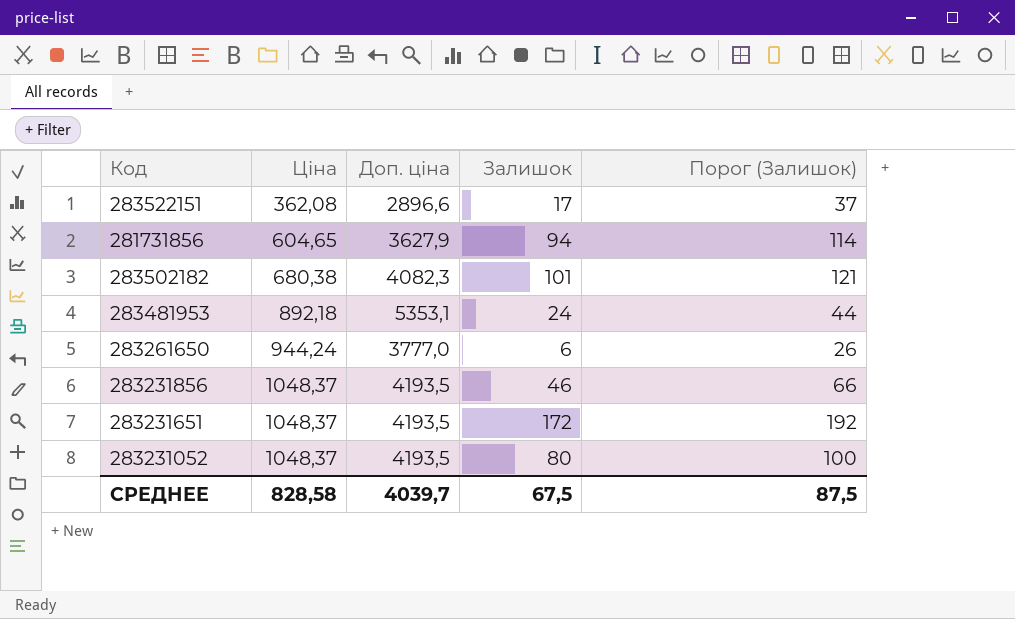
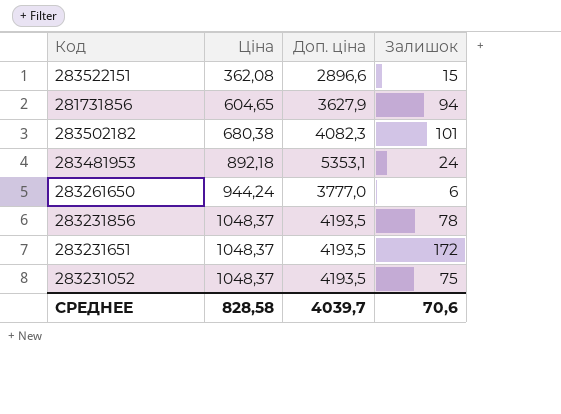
column Порог (Залишок) | formula: [Залишок] + 20 -> none
283522151 | Залишок: 17 -> 15
283231856 | Залишок: 46 -> 78
283231052 | Залишок: 80 -> 75
СРЕДНЕЕ | Залишок: 67,5 -> 70,6

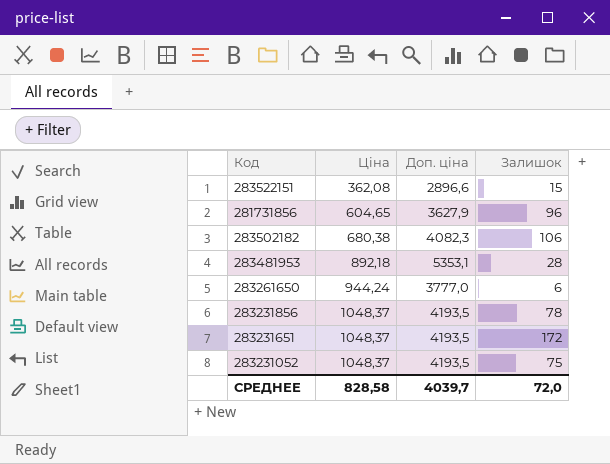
281731856 | Залишок: 94 -> 96
283502182 | Залишок: 101 -> 106
283481953 | Залишок: 24 -> 28
СРЕДНЕЕ | Залишок: 70,6 -> 72,0

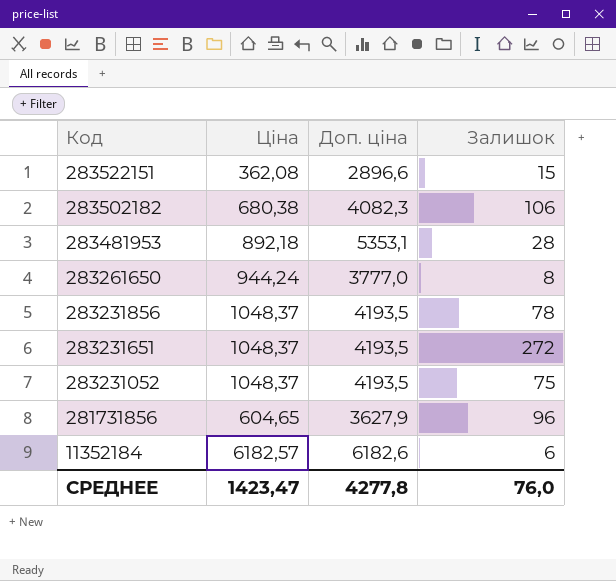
row order: Ціна ascending -> Код descending
283261650 | Залишок: 6 -> 8
283231651 | Залишок: 172 -> 272
row 11352184: none -> 6182,57 | 6182,6 | 6
СРЕДНЕЕ | Ціна: 828,58 -> 1423,47
СРЕДНЕЕ | Доп. ціна: 4039,7 -> 4277,8
СРЕДНЕЕ | Залишок: 72,0 -> 76,0

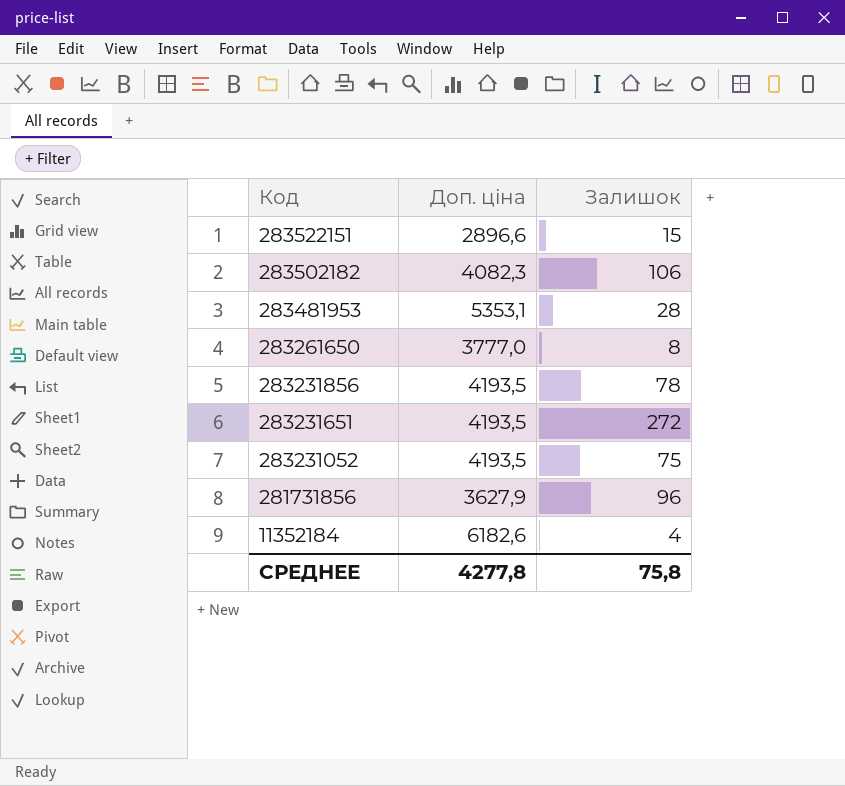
column Ціна | position: 2 -> none
11352184 | Залишок: 6 -> 4
СРЕДНЕЕ | Залишок: 76,0 -> 75,8

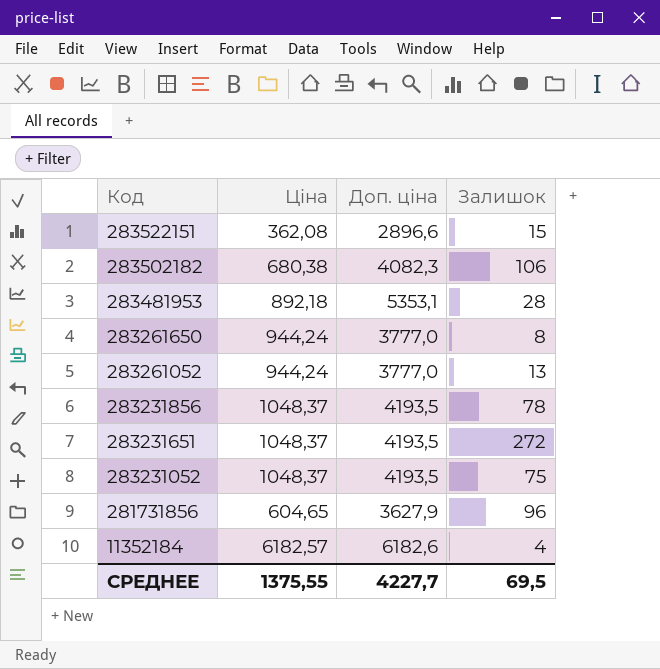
column Ціна | position: none -> 2
row 283261052: none -> 944,24 | 3777,0 | 13
СРЕДНЕЕ | Доп. ціна: 4277,8 -> 4227,7
СРЕДНЕЕ | Залишок: 75,8 -> 69,5

